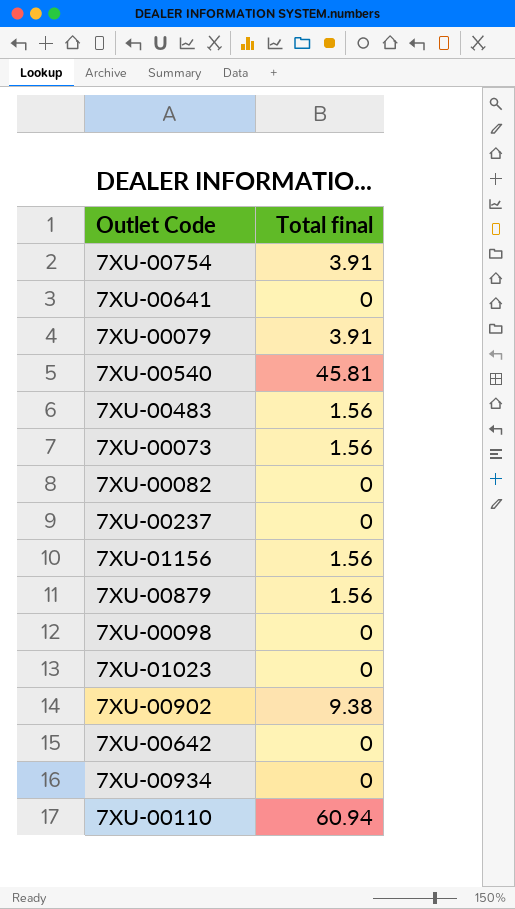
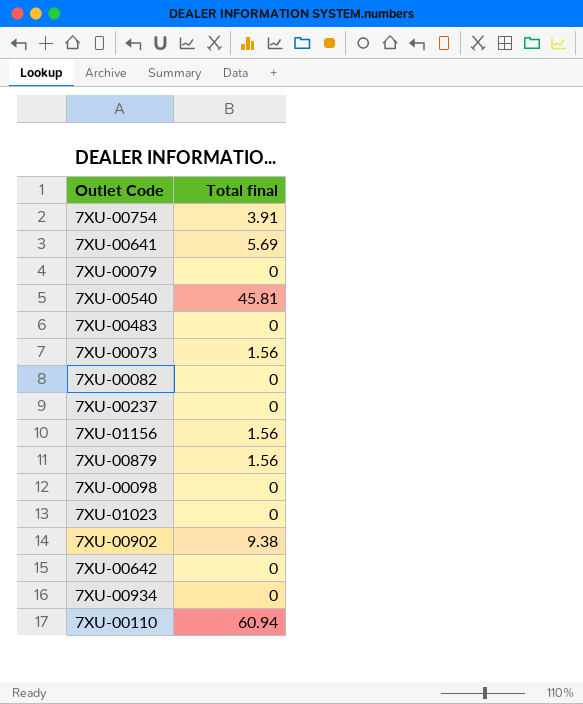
7XU-00641 | Total final: 0 -> 5.69
7XU-00079 | Total final: 3.91 -> 0
7XU-00483 | Total final: 1.56 -> 0

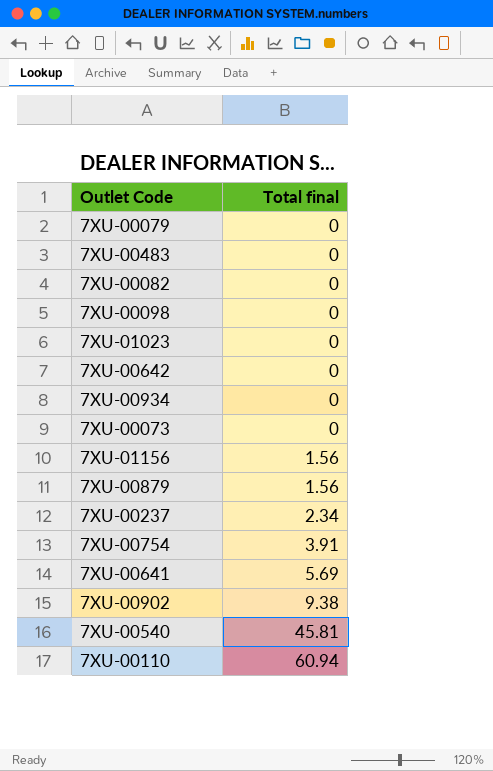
row order: none -> Total final ascending
7XU-00073 | Total final: 1.56 -> 0
7XU-00237 | Total final: 0 -> 2.34

